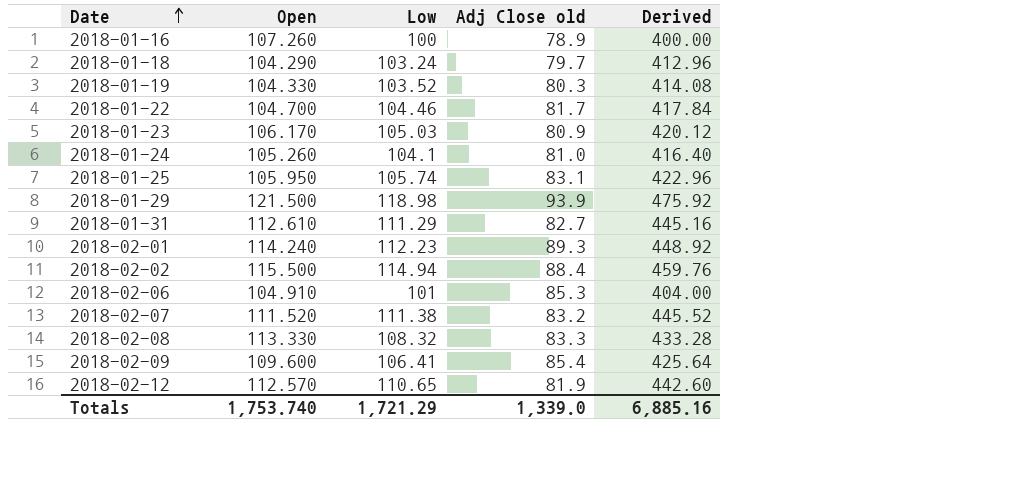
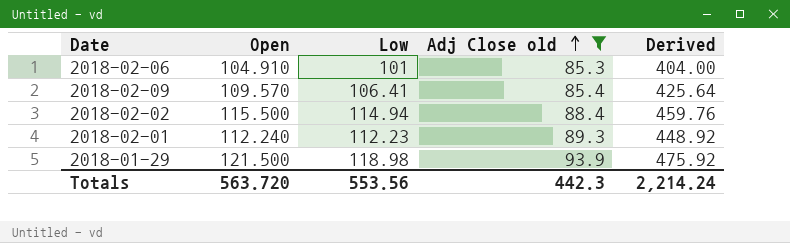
filter: none -> Adj Close old >= 85.3
row order: Date ascending -> Adj Close old ascending
2018-02-09 | Open: 109.600 -> 109.570
2018-02-01 | Open: 114.240 -> 112.240
Totals | Open: 1,753.740 -> 563.720
Totals | Low: 1,721.29 -> 553.56
Totals | Adj Close old: 1,339.0 -> 442.3
Totals | Derived: 6,885.16 -> 2,214.24

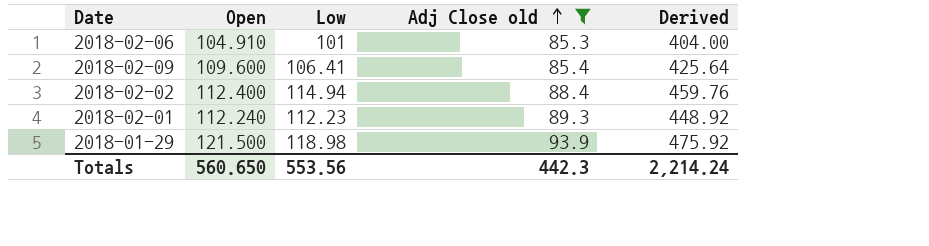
2018-02-09 | Open: 109.570 -> 109.600
2018-02-02 | Open: 115.500 -> 112.400
Totals | Open: 563.720 -> 560.650

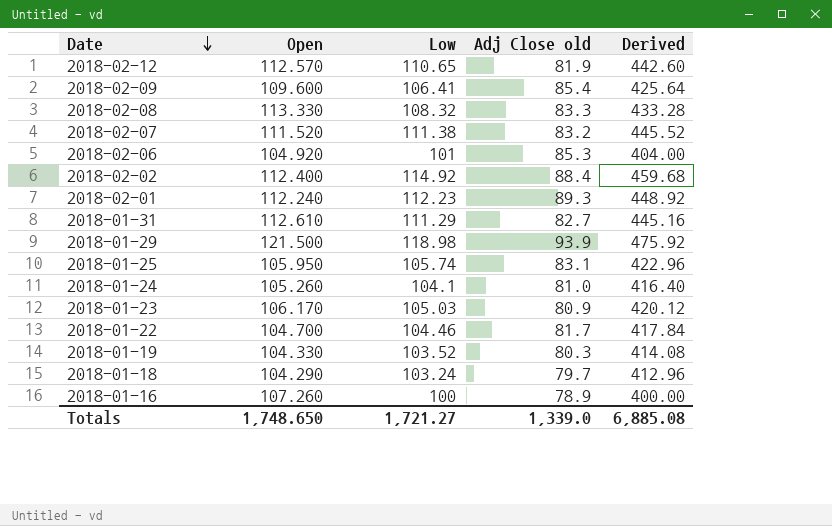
filter: Adj Close old >= 85.3 -> none
row order: Adj Close old ascending -> Date descending
2018-02-06 | Open: 104.910 -> 104.920
2018-02-02 | Low: 114.94 -> 114.92
2018-02-02 | Derived: 459.76 -> 459.68
Totals | Open: 560.650 -> 1,748.650
Totals | Low: 553.56 -> 1,721.27
Totals | Adj Close old: 442.3 -> 1,339.0
Totals | Derived: 2,214.24 -> 6,885.08

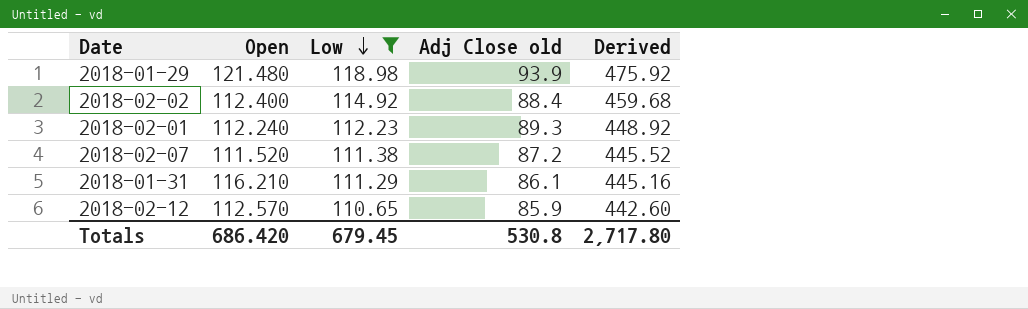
filter: none -> Low >= 110.65
row order: Date descending -> Low descending
2018-01-29 | Open: 121.500 -> 121.480
2018-02-07 | Adj Close old: 83.2 -> 87.2
2018-01-31 | Open: 112.610 -> 116.210
2018-01-31 | Adj Close old: 82.7 -> 86.1
2018-02-12 | Adj Close old: 81.9 -> 85.9
Totals | Open: 1,748.650 -> 686.420
Totals | Low: 1,721.27 -> 679.45
Totals | Adj Close old: 1,339.0 -> 530.8
Totals | Derived: 6,885.08 -> 2,717.80

